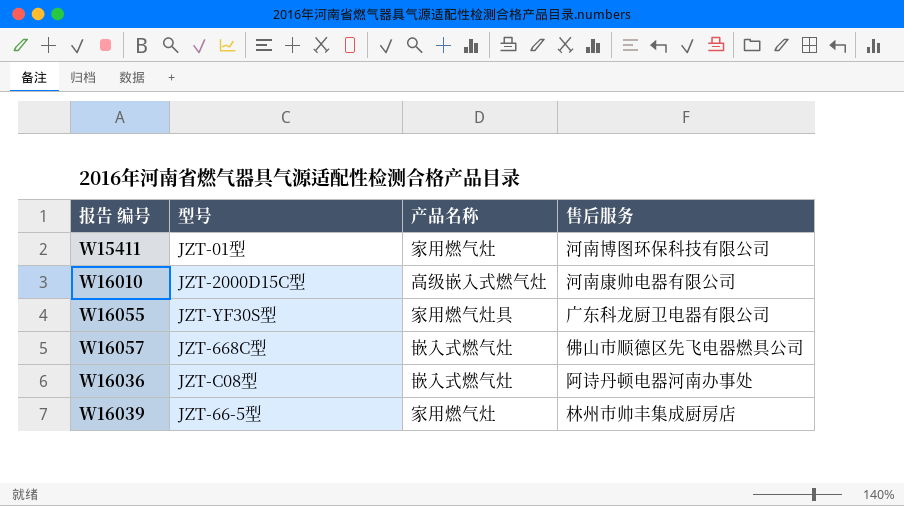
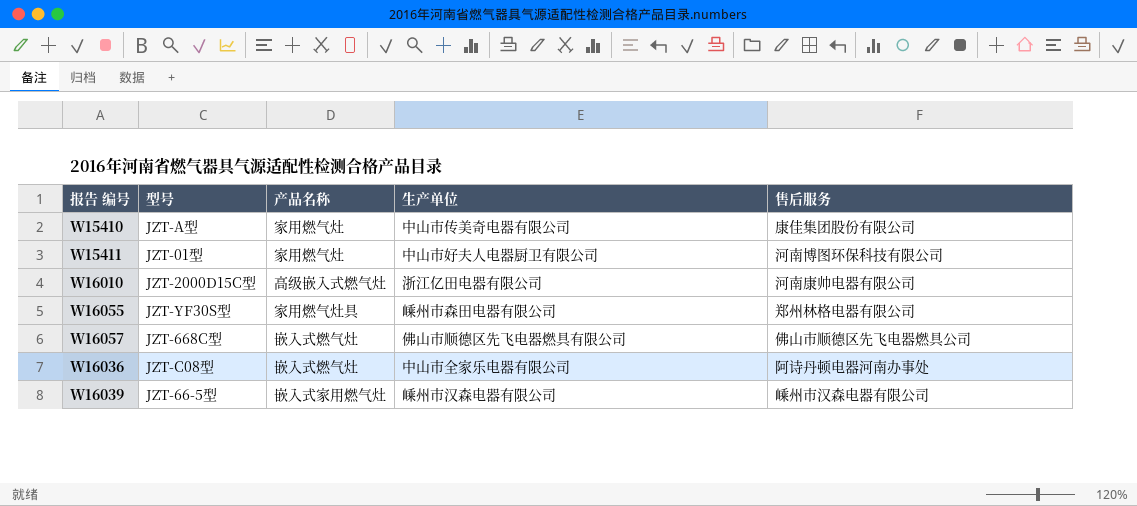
column 生产单位 | position: none -> 4
row W15410: none -> JZT-A型 | 家用燃气灶 | 中山市传美奇电器有限公司 | 康佳集团股份有限公司
W16055 | 售后服务: 广东科龙厨卫电器有限公司 -> 郑州林格电器有限公司
W16039 | 产品名称: 家用燃气灶 -> 嵌入式家用燃气灶
W16039 | 售后服务: 林州市帅丰集成厨房店 -> 嵊州市汉森电器有限公司

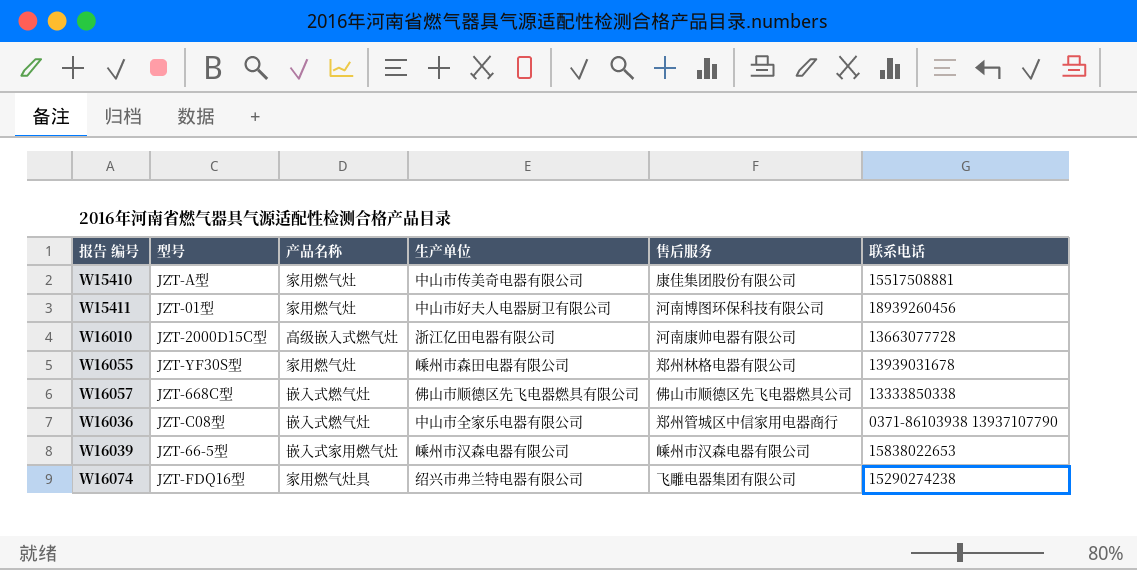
column 联系电话 | position: none -> 6
W16055 | 产品名称: 家用燃气灶具 -> 家用燃气灶
W16036 | 售后服务: 阿诗丹顿电器河南办事处 -> 郑州管城区中信家用电器商行
row W16074: none -> JZT-FDQ16型 | 家用燃气灶具 | 绍兴市弗兰特电器有限公司 | 飞雕电器集团有限公司 | 15290274238

